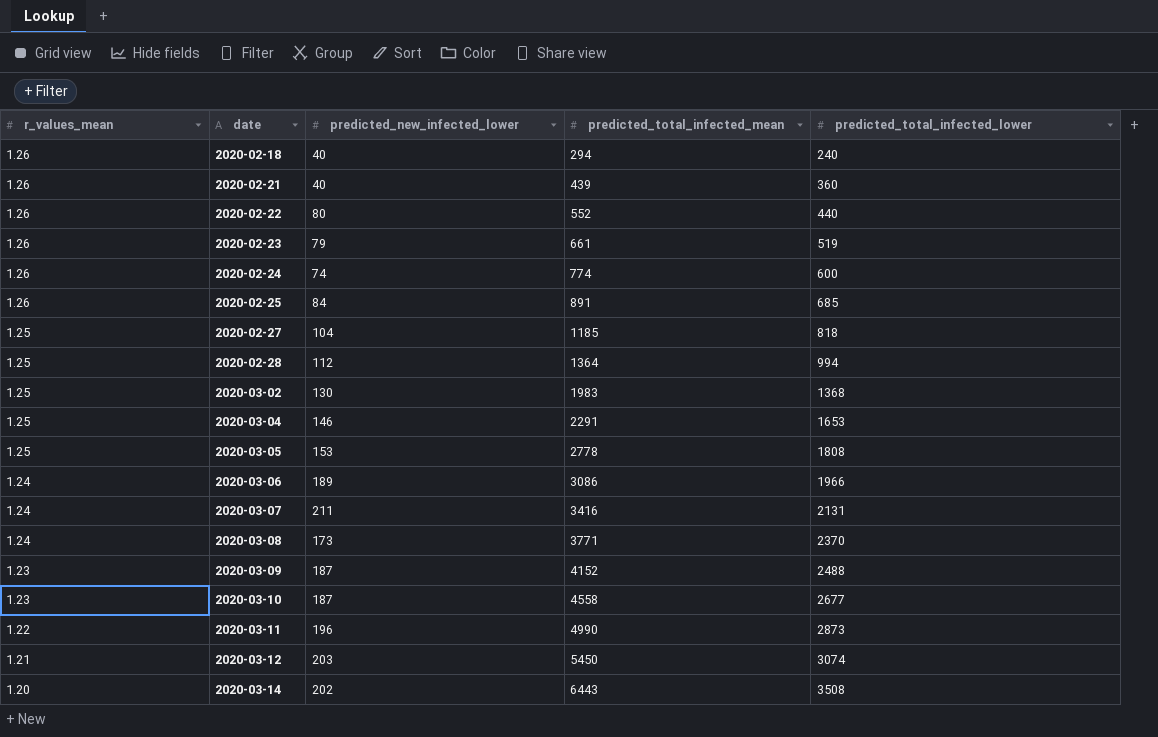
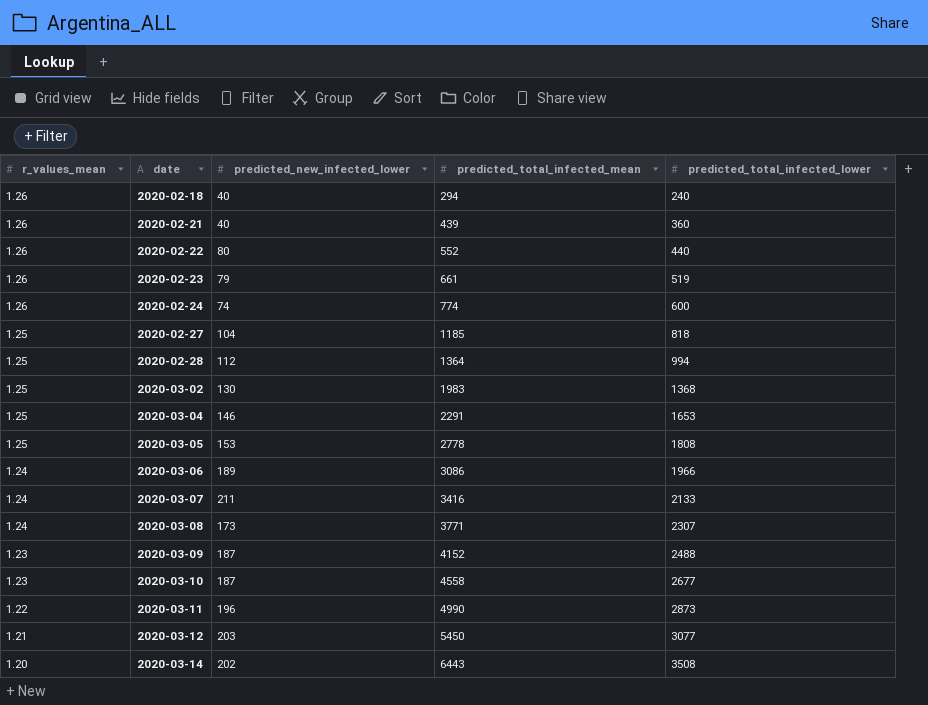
row 2020-02-25: 1.26 | 84 | 891 | 685 -> none
2020-03-07 | predicted_total_infected_lower: 2131 -> 2133
2020-03-08 | predicted_total_infected_lower: 2370 -> 2307
2020-03-12 | predicted_total_infected_lower: 3074 -> 3077

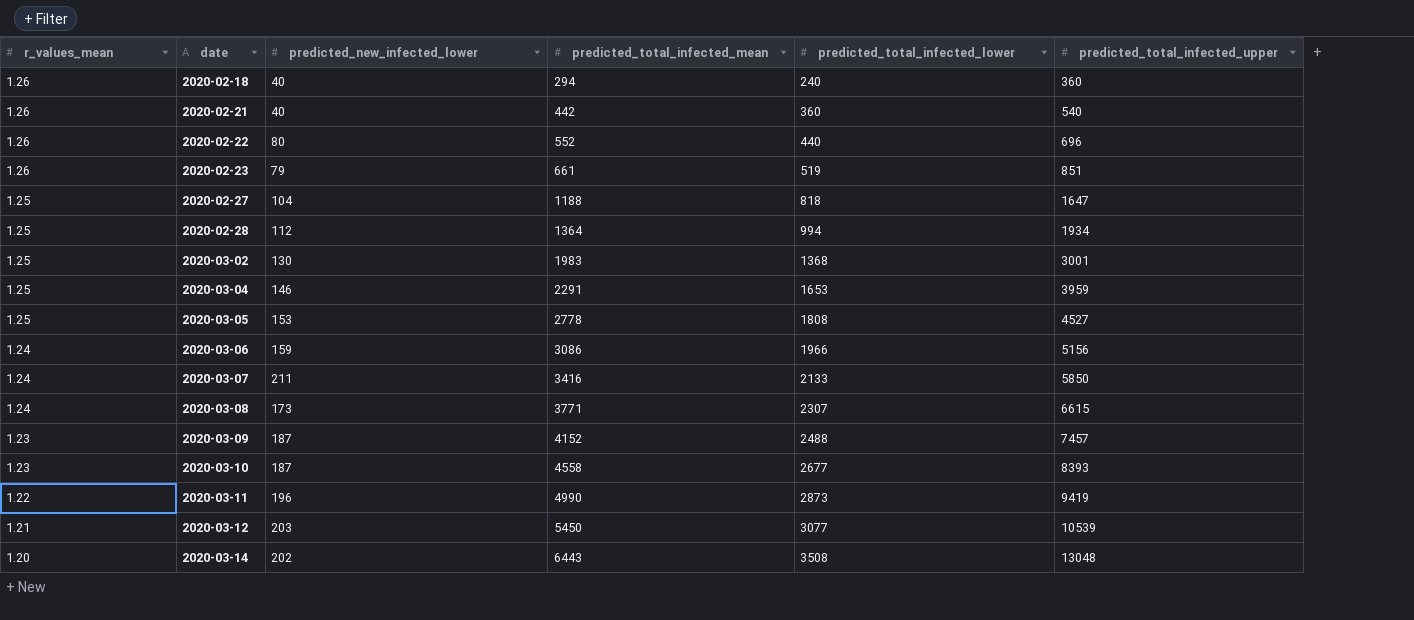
column predicted_total_infected_upper | position: none -> 6
row 2020-02-24: 1.26 | 74 | 774 | 600 -> none
2020-02-21 | predicted_total_infected_mean: 439 -> 442
2020-02-27 | predicted_total_infected_mean: 1185 -> 1188
2020-03-06 | predicted_new_infected_lower: 189 -> 159

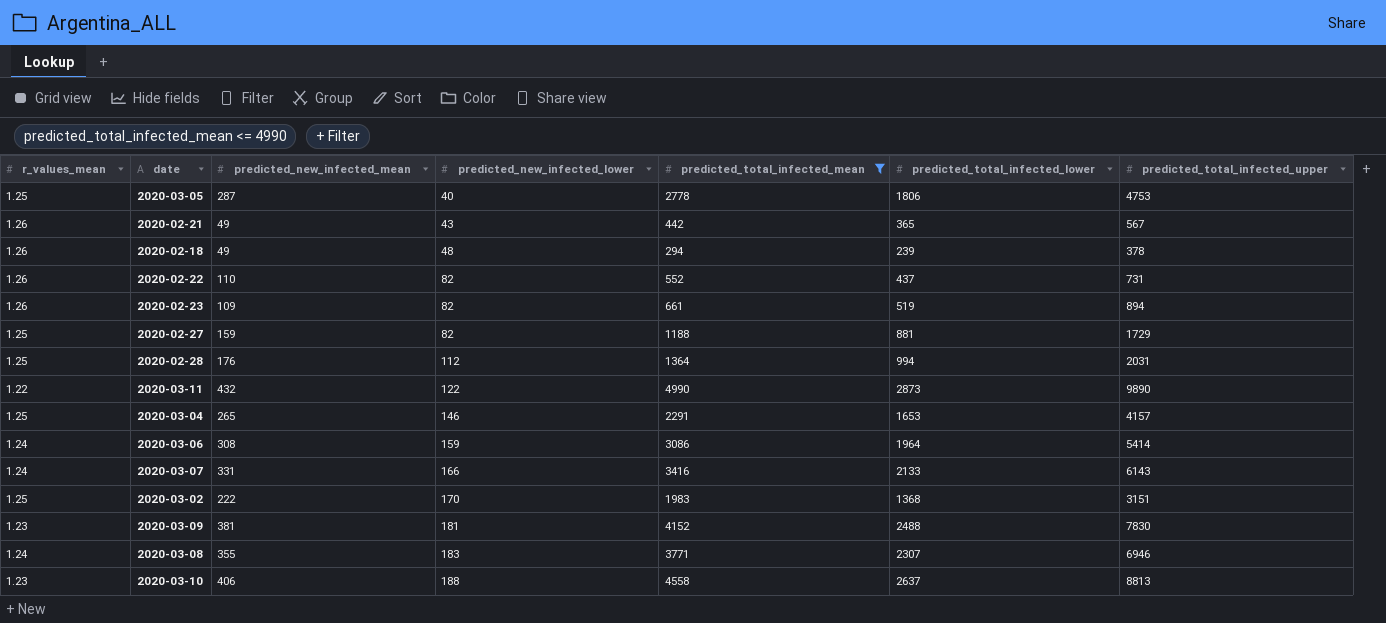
filter: none -> predicted_total_infected_mean <= 4990
row order: r_values_mean descending -> predicted_new_infected_lower ascending
column predicted_new_infected_mean | position: none -> 3
2020-03-05 | predicted_new_infected_lower: 153 -> 40
2020-03-05 | predicted_total_infected_lower: 1808 -> 1806
2020-03-05 | predicted_total_infected_upper: 4527 -> 4753
2020-02-21 | predicted_new_infected_lower: 40 -> 43
2020-02-21 | predicted_total_infected_lower: 360 -> 365
2020-02-21 | predicted_total_infected_upper: 540 -> 567
2020-02-18 | predicted_new_infected_lower: 40 -> 48
2020-02-18 | predicted_total_infected_lower: 240 -> 239
2020-02-18 | predicted_total_infected_upper: 360 -> 378
2020-02-22 | predicted_new_infected_lower: 80 -> 82
2020-02-22 | predicted_total_infected_lower: 440 -> 437
2020-02-22 | predicted_total_infected_upper: 696 -> 731
2020-02-23 | predicted_new_infected_lower: 79 -> 82
2020-02-23 | predicted_total_infected_upper: 851 -> 894
2020-02-27 | predicted_new_infected_lower: 104 -> 82
2020-02-27 | predicted_total_infected_lower: 818 -> 881
2020-02-27 | predicted_total_infected_upper: 1647 -> 1729
2020-02-28 | predicted_total_infected_upper: 1934 -> 2031
2020-03-11 | predicted_new_infected_lower: 196 -> 122
2020-03-11 | predicted_total_infected_upper: 9419 -> 9890
2020-03-04 | predicted_total_infected_upper: 3959 -> 4157
2020-03-06 | predicted_total_infected_lower: 1966 -> 1964
2020-03-06 | predicted_total_infected_upper: 5156 -> 5414
2020-03-07 | predicted_new_infected_lower: 211 -> 166
2020-03-07 | predicted_total_infected_upper: 5850 -> 6143
2020-03-02 | predicted_new_infected_lower: 130 -> 170
2020-03-02 | predicted_total_infected_upper: 3001 -> 3151
2020-03-09 | predicted_new_infected_lower: 187 -> 181
2020-03-09 | predicted_total_infected_upper: 7457 -> 7830
2020-03-08 | predicted_new_infected_lower: 173 -> 183
2020-03-08 | predicted_total_infected_upper: 6615 -> 6946
2020-03-10 | predicted_new_infected_lower: 187 -> 188
2020-03-10 | predicted_total_infected_lower: 2677 -> 2637
2020-03-10 | predicted_total_infected_upper: 8393 -> 8813

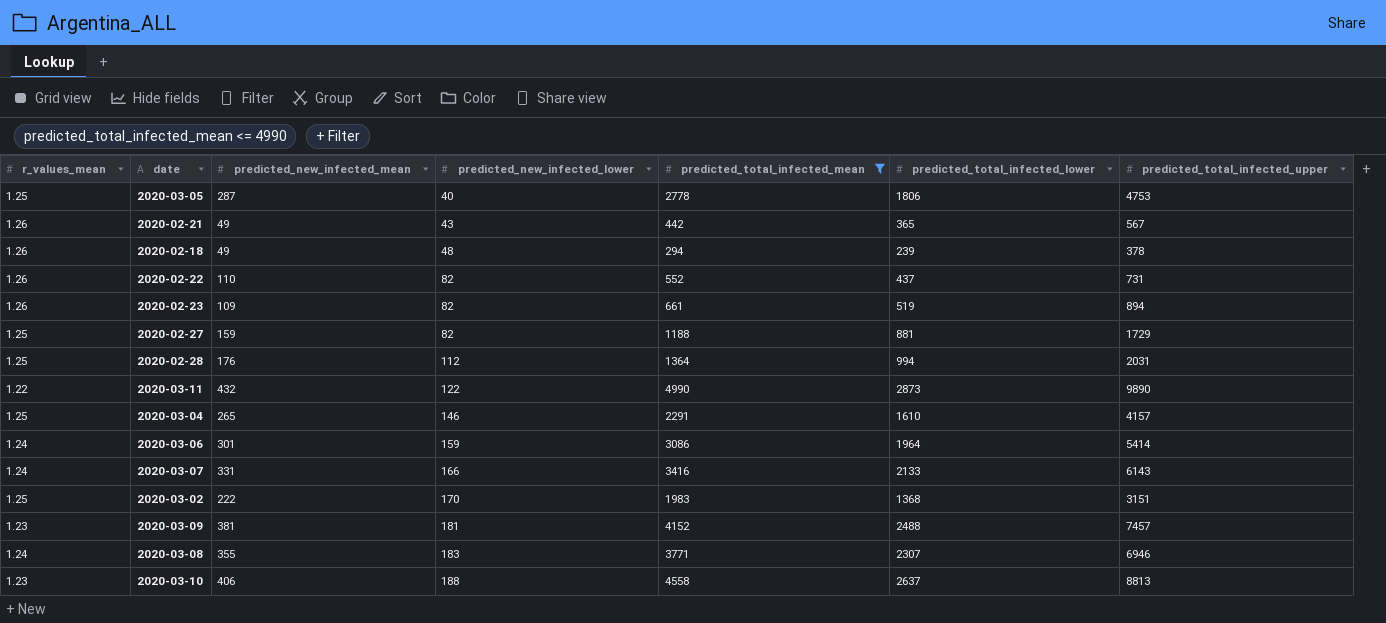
2020-03-04 | predicted_total_infected_lower: 1653 -> 1610
2020-03-06 | predicted_new_infected_mean: 308 -> 301
2020-03-09 | predicted_total_infected_upper: 7830 -> 7457

